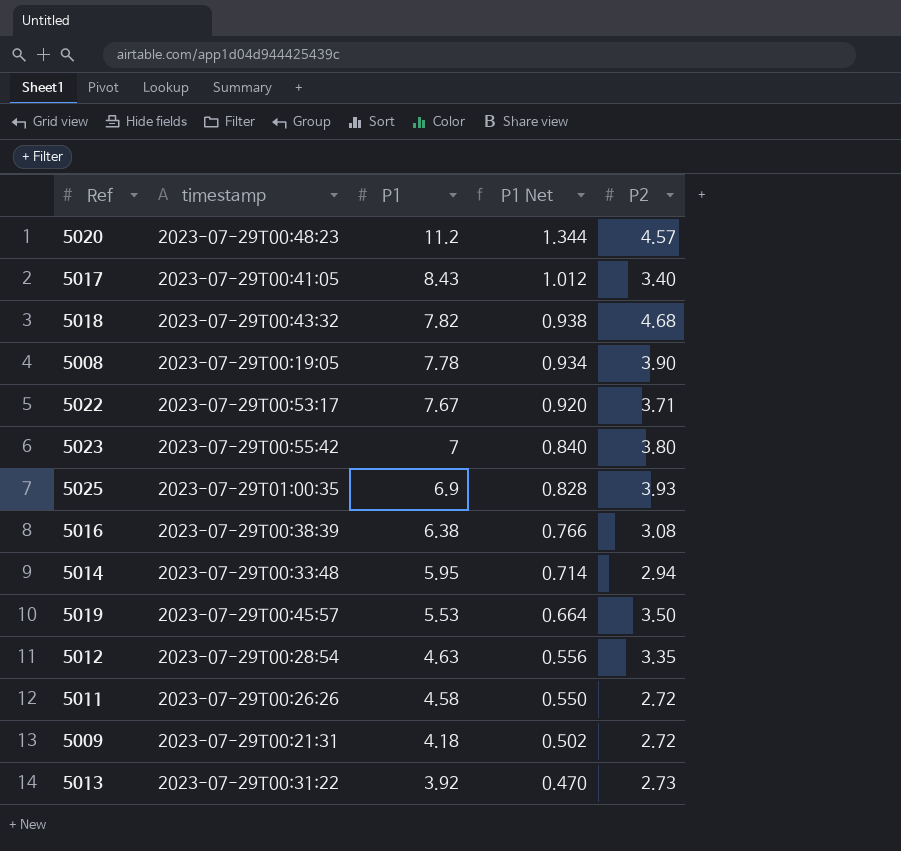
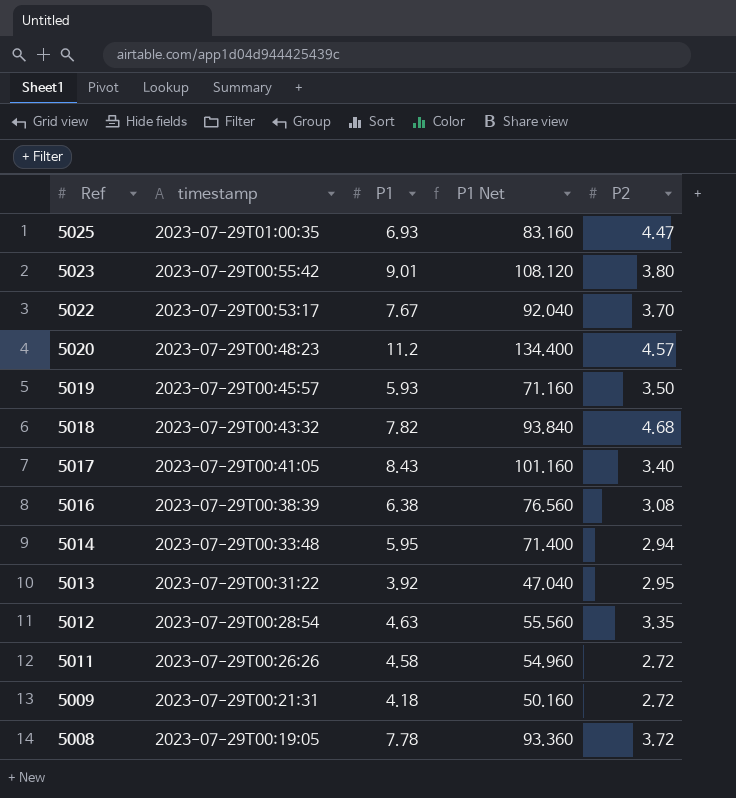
row order: P1 descending -> Ref descending
column P1 Net | formula: [P1] * 0.12 -> [P1] * 12
5025 | P1: 6.9 -> 6.93
5025 | P2: 3.93 -> 4.47
5023 | P1: 7 -> 9.01
5022 | P2: 3.71 -> 3.70
5019 | P1: 5.53 -> 5.93
5013 | P2: 2.73 -> 2.95
5008 | P2: 3.90 -> 3.72

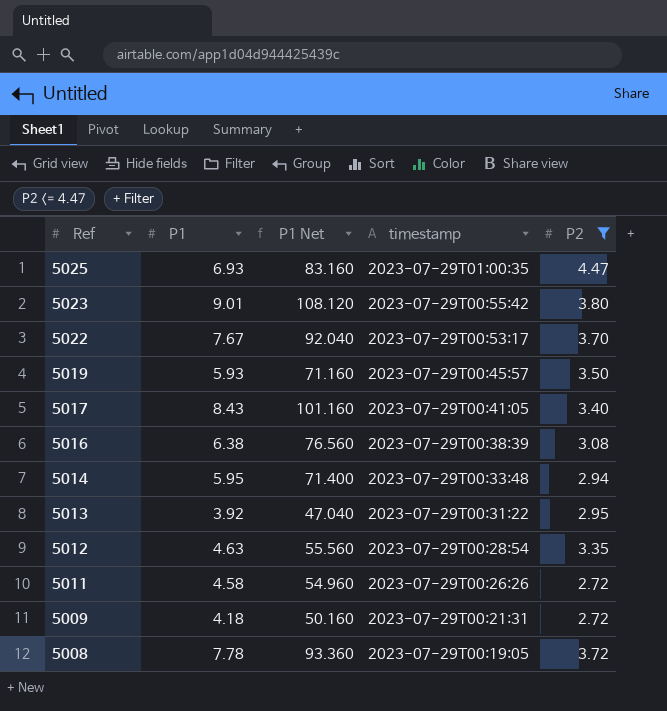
filter: none -> P2 <= 4.47
column timestamp | position: 2 -> 4

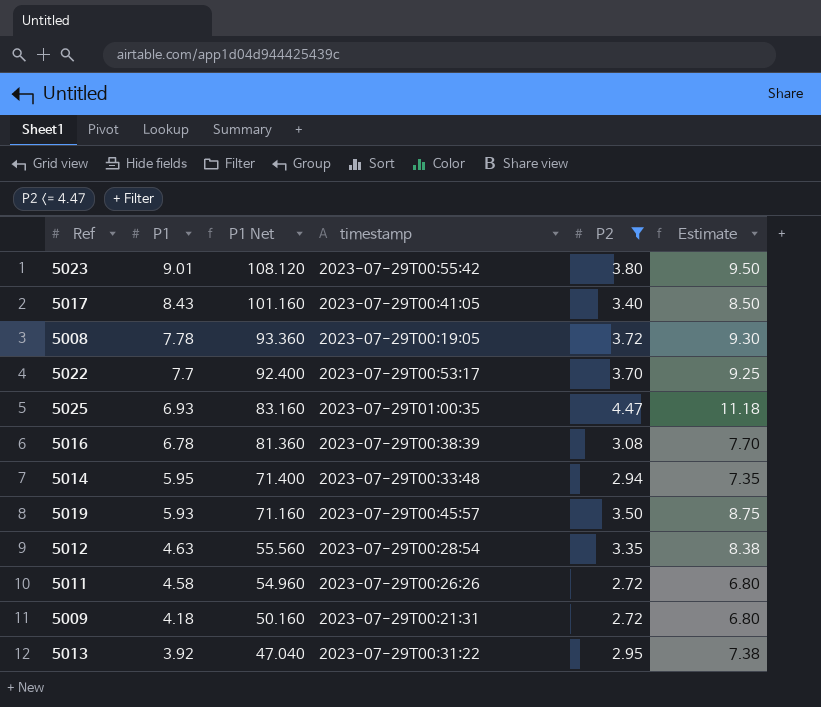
row order: Ref descending -> P1 descending
column Estimate | formula: none -> [P2] * 2.5
5022 | P1: 7.67 -> 7.7
5022 | P1 Net: 92.040 -> 92.400
5016 | P1: 6.38 -> 6.78
5016 | P1 Net: 76.560 -> 81.360

